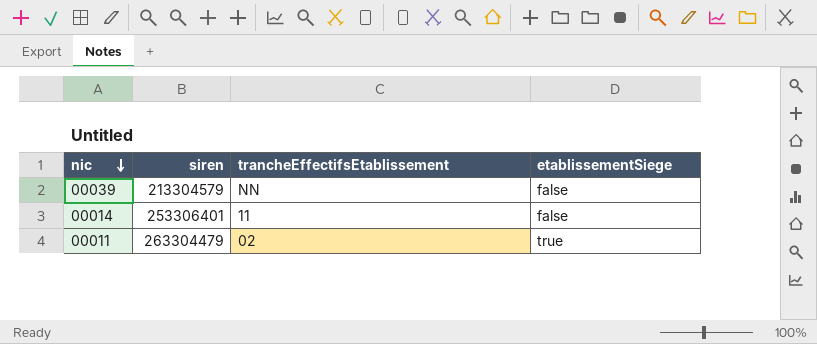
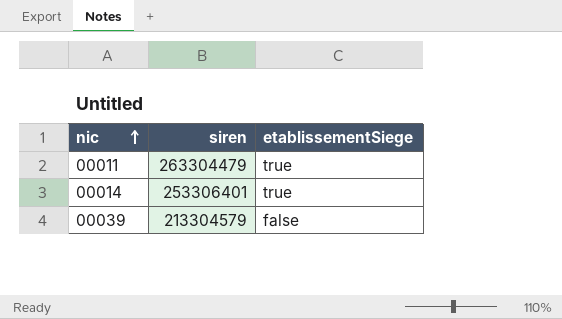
row order: nic descending -> nic ascending
column trancheEffectifsEtablissement | position: 3 -> none
00014 | etablissementSiege: false -> true

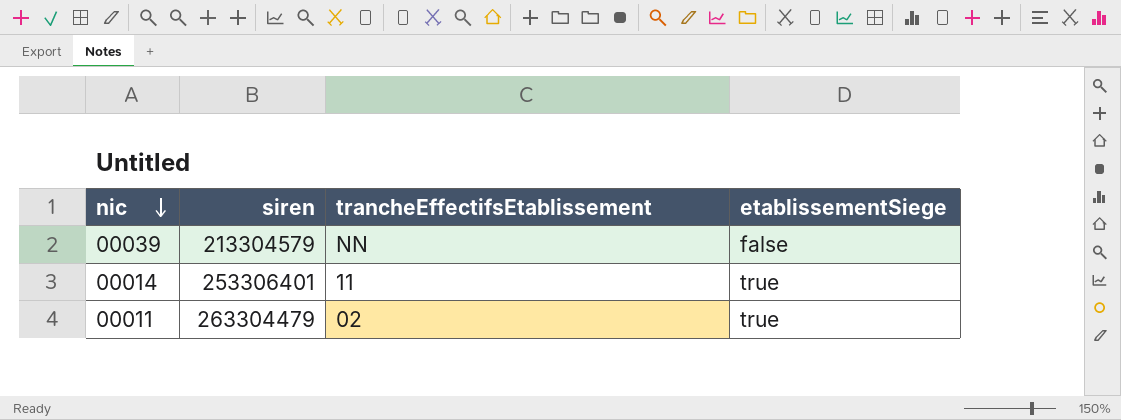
row order: nic ascending -> nic descending
column trancheEffectifsEtablissement | position: none -> 3

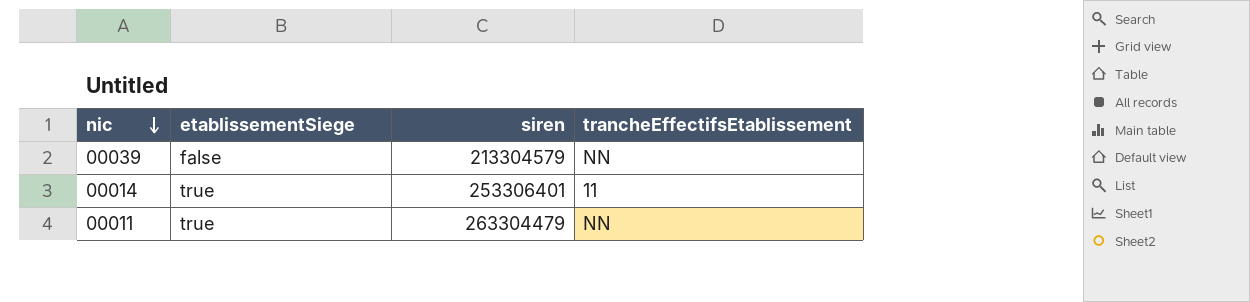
column etablissementSiege | position: 4 -> 2
00011 | trancheEffectifsEtablissement: 02 -> NN

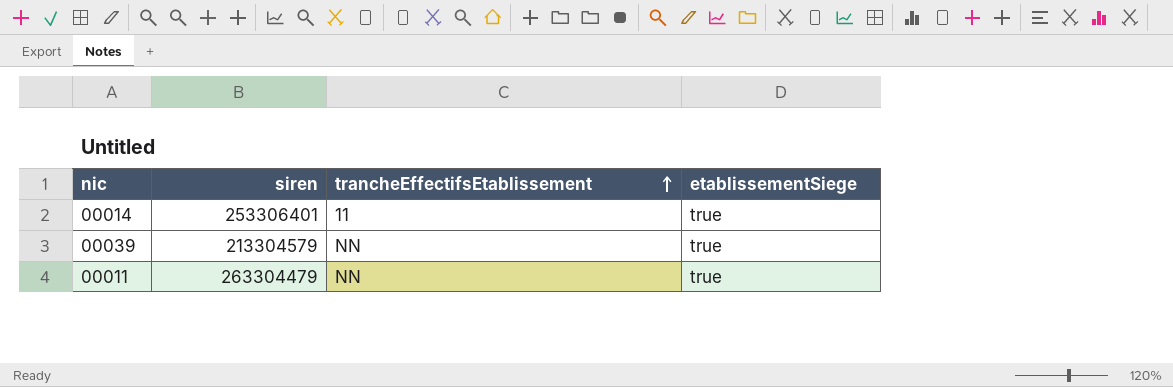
row order: nic descending -> trancheEffectifsEtablissement ascending
column etablissementSiege | position: 2 -> 4
00039 | etablissementSiege: false -> true

